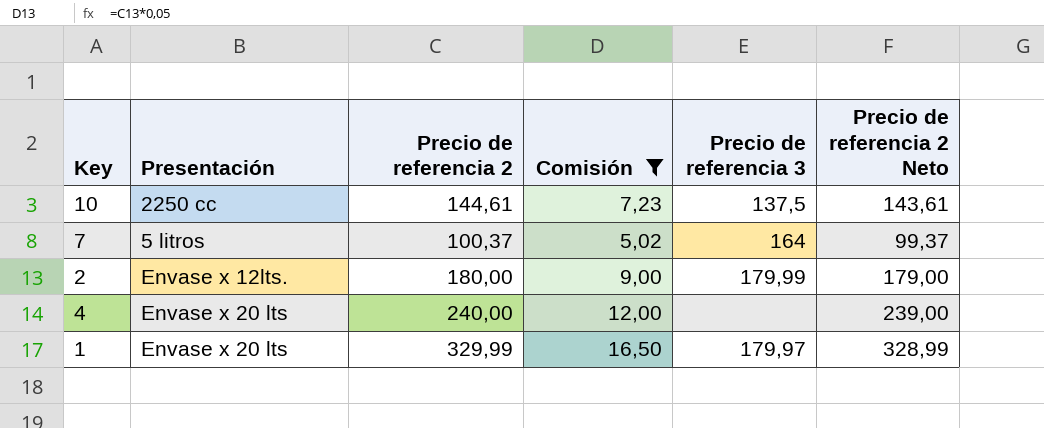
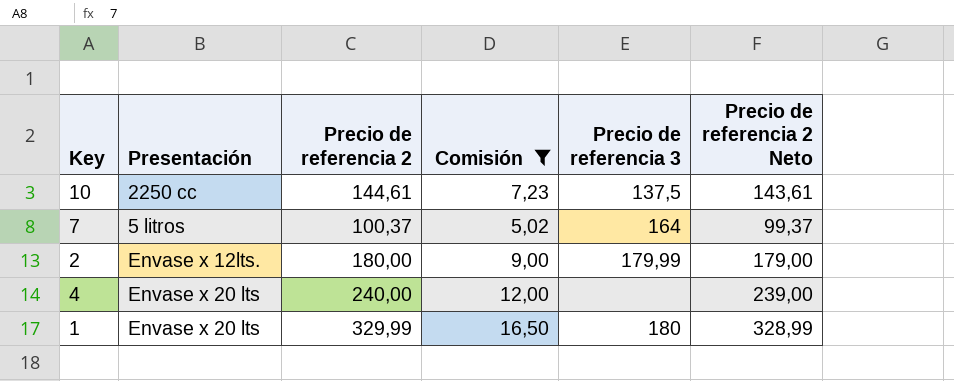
1 | Precio de referencia 3: 179,97 -> 180

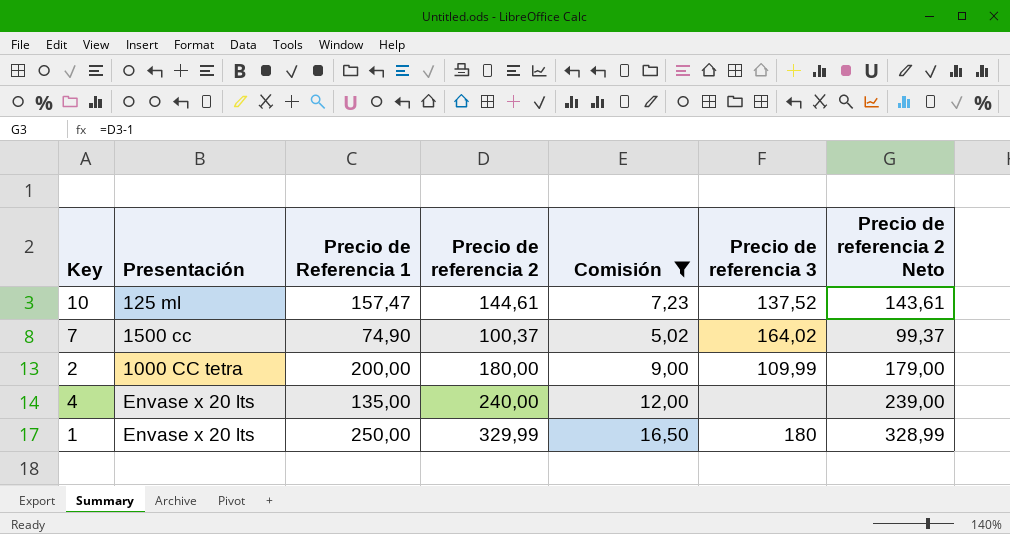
column Precio de Referencia 1 | position: none -> 3
10 | Presentación: 2250 cc -> 125 ml
10 | Precio de referencia 3: 137,5 -> 137,52
7 | Presentación: 5 litros -> 1500 cc
7 | Precio de referencia 3: 164 -> 164,02
2 | Presentación: Envase x 12lts. -> 1000 CC tetra
2 | Precio de referencia 3: 179,99 -> 109,99

